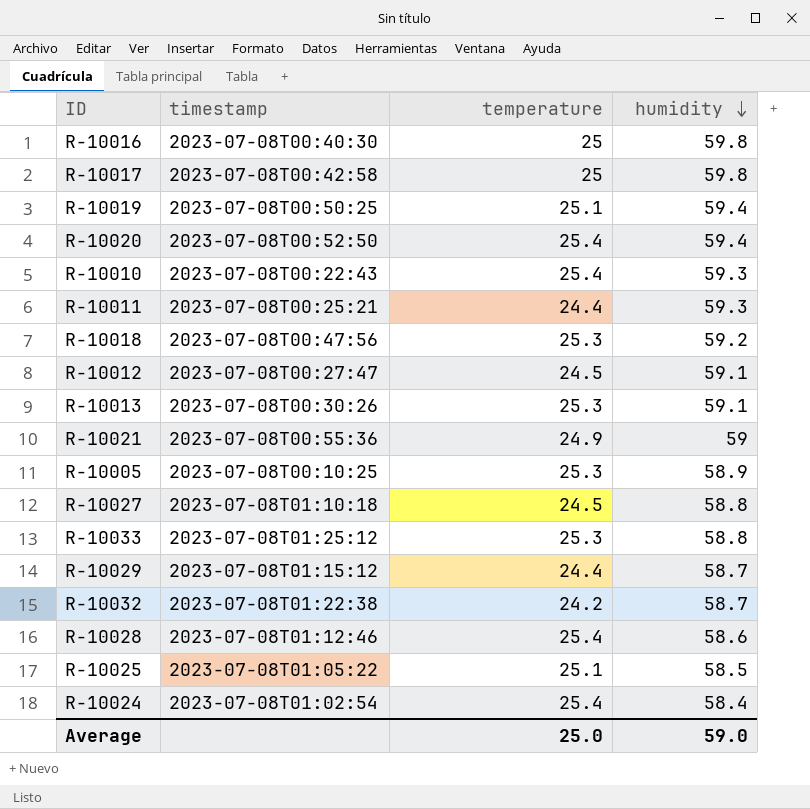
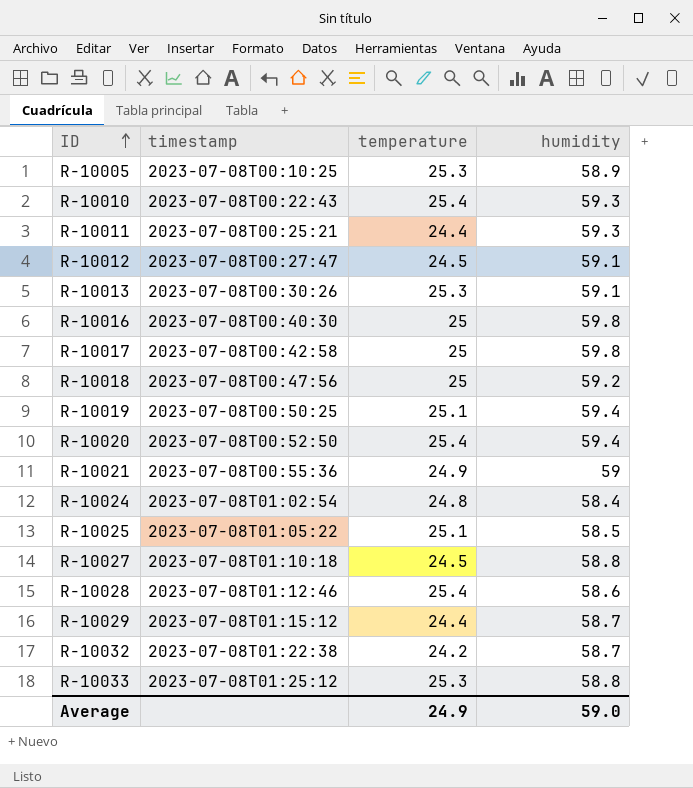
row order: humidity descending -> ID ascending
R-10018 | temperature: 25.3 -> 25
R-10024 | temperature: 25.4 -> 24.8
Average | temperature: 25.0 -> 24.9

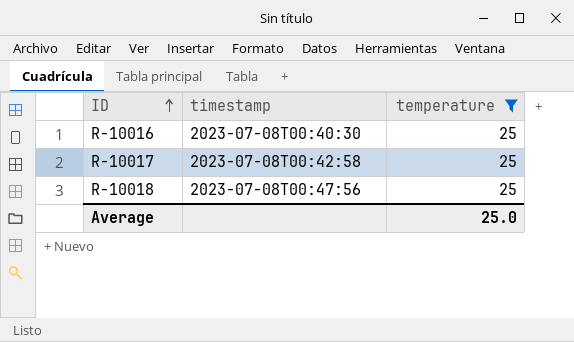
filter: none -> temperature = 25
column humidity | position: 4 -> none
Average | temperature: 24.9 -> 25.0

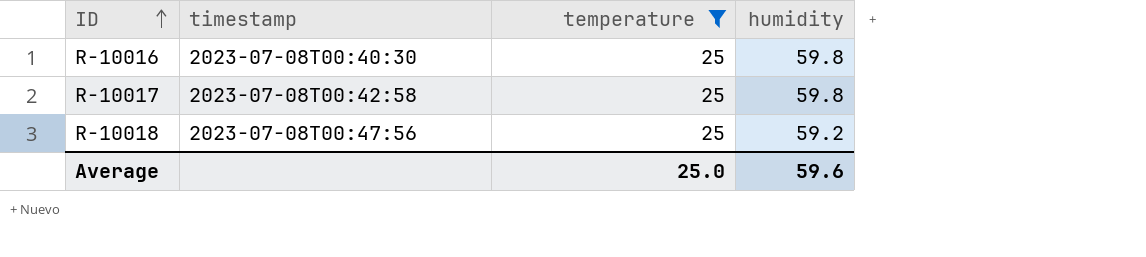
column humidity | position: none -> 4

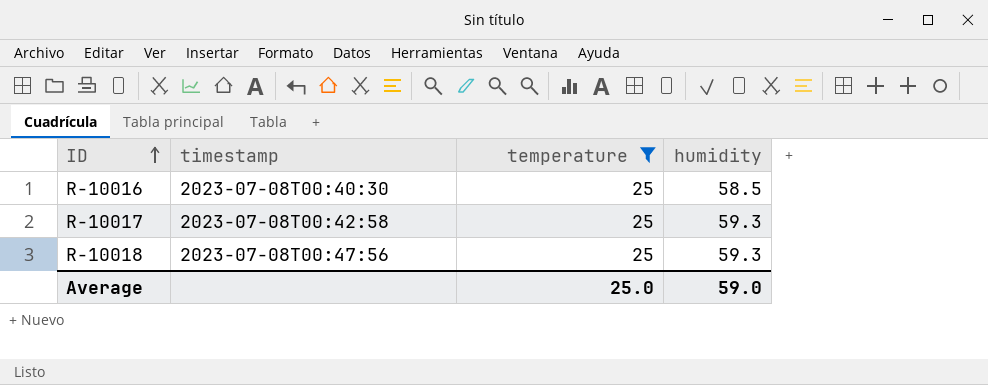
R-10016 | humidity: 59.8 -> 58.5
R-10017 | humidity: 59.8 -> 59.3
R-10018 | humidity: 59.2 -> 59.3
Average | humidity: 59.6 -> 59.0

